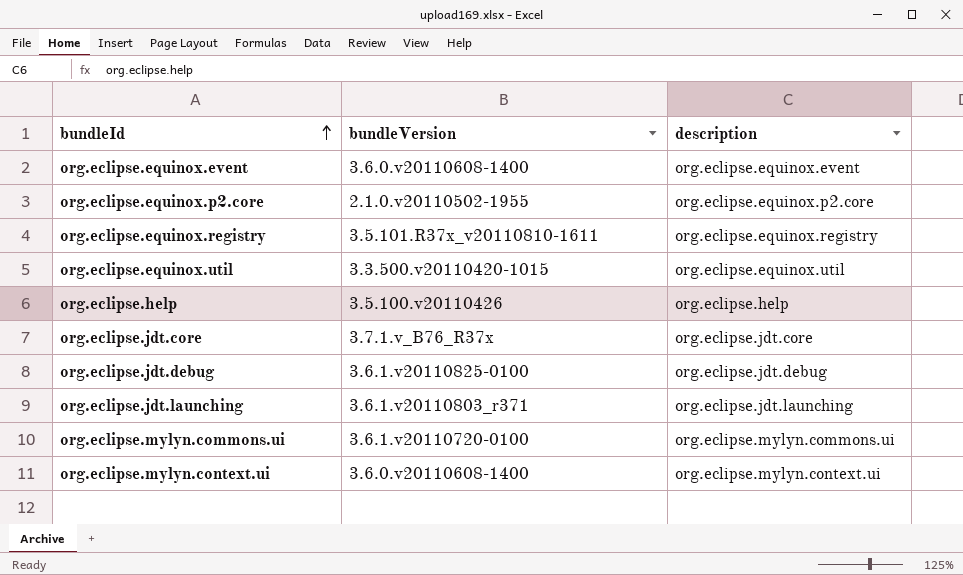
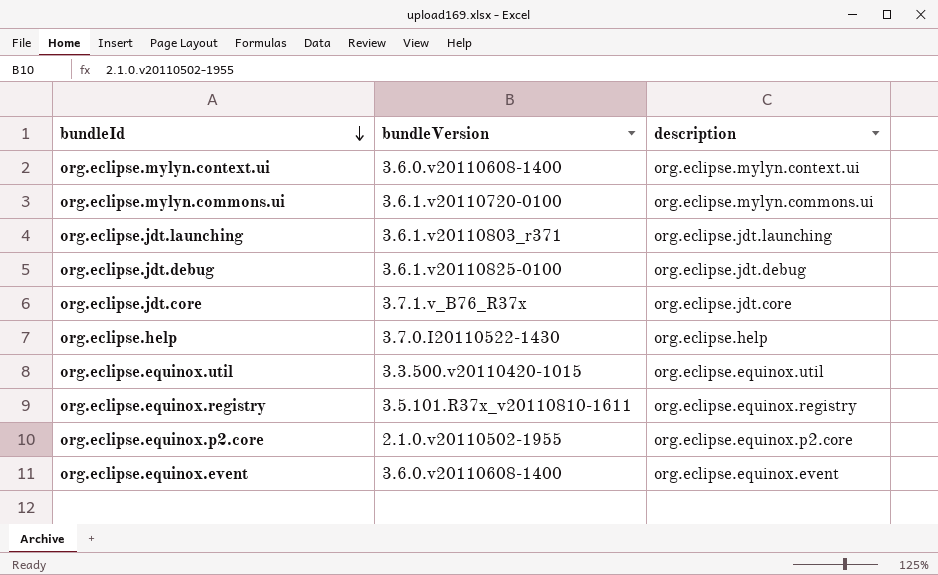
row order: bundleId ascending -> bundleId descending
org.eclipse.help | bundleVersion: 3.5.100.v20110426 -> 3.7.0.I20110522-1430

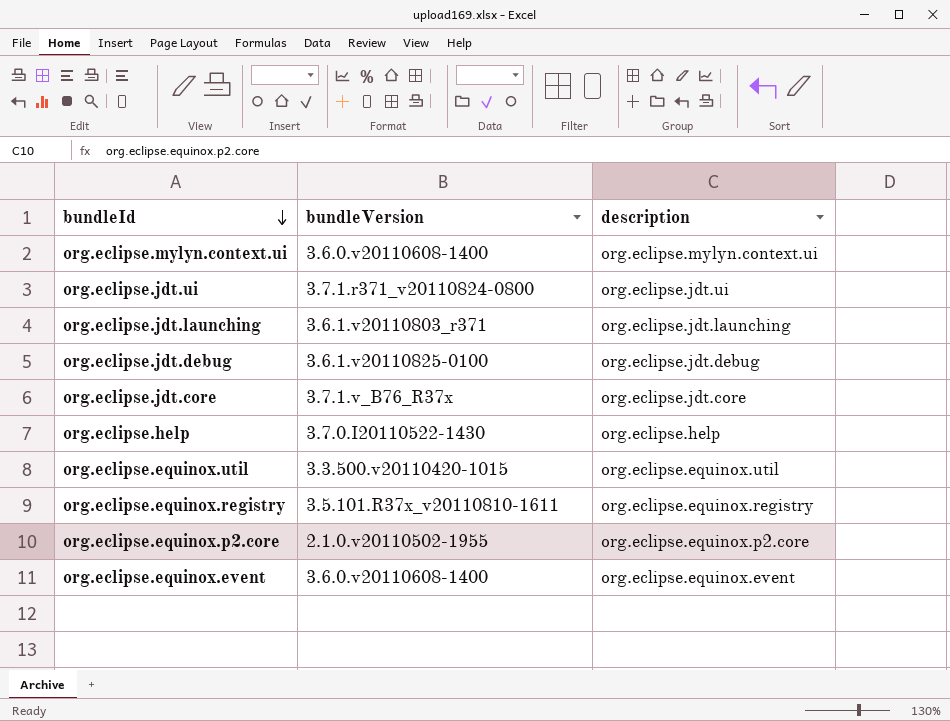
row org.eclipse.mylyn.commons.ui: 3.6.1.v20110720-0100 | org.eclipse.mylyn.commons.ui -> none
row org.eclipse.jdt.ui: none -> 3.7.1.r371_v20110824-0800 | org.eclipse.jdt.ui

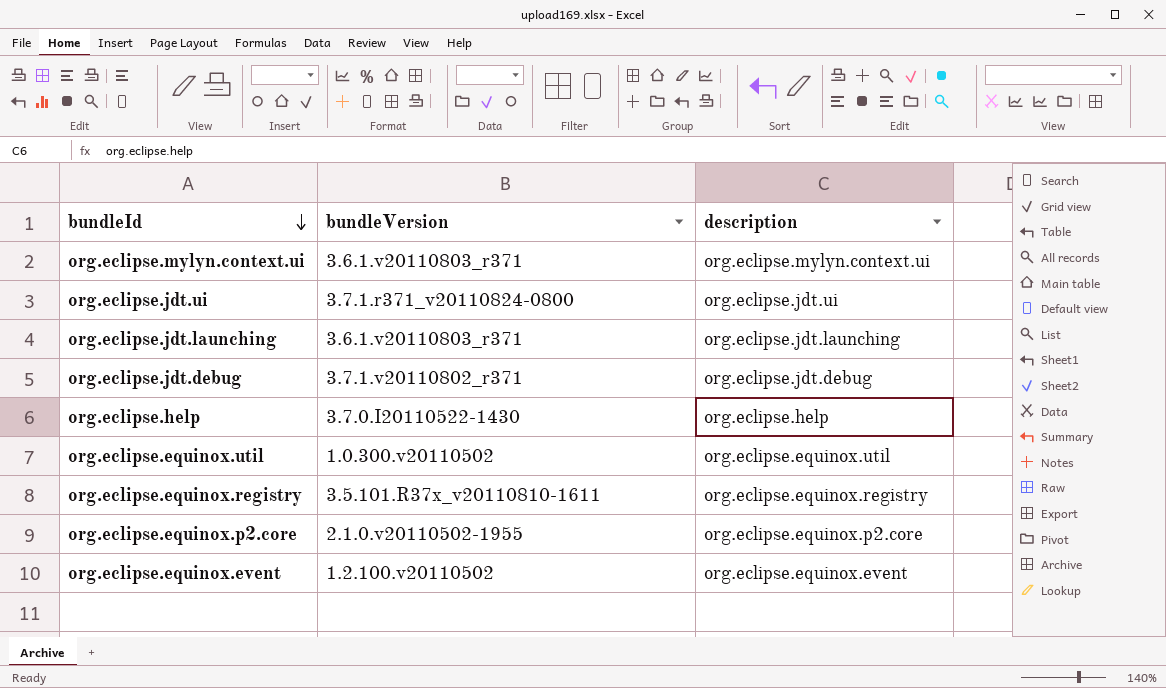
row org.eclipse.jdt.core: 3.7.1.v_B76_R37x | org.eclipse.jdt.core -> none
org.eclipse.mylyn.context.ui | bundleVersion: 3.6.0.v20110608-1400 -> 3.6.1.v20110803_r371
org.eclipse.jdt.debug | bundleVersion: 3.6.1.v20110825-0100 -> 3.7.1.v20110802_r371
org.eclipse.equinox.util | bundleVersion: 3.3.500.v20110420-1015 -> 1.0.300.v20110502
org.eclipse.equinox.event | bundleVersion: 3.6.0.v20110608-1400 -> 1.2.100.v20110502

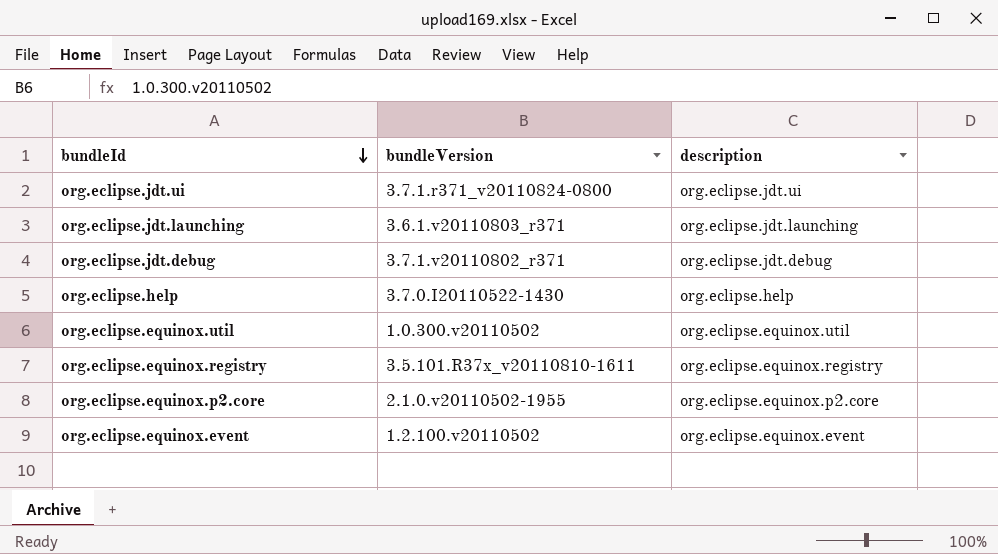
row org.eclipse.mylyn.context.ui: 3.6.1.v20110803_r371 | org.eclipse.mylyn.context.ui -> none

